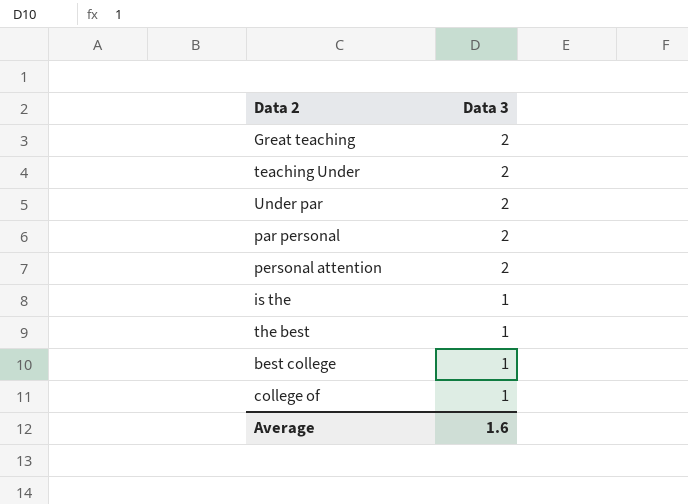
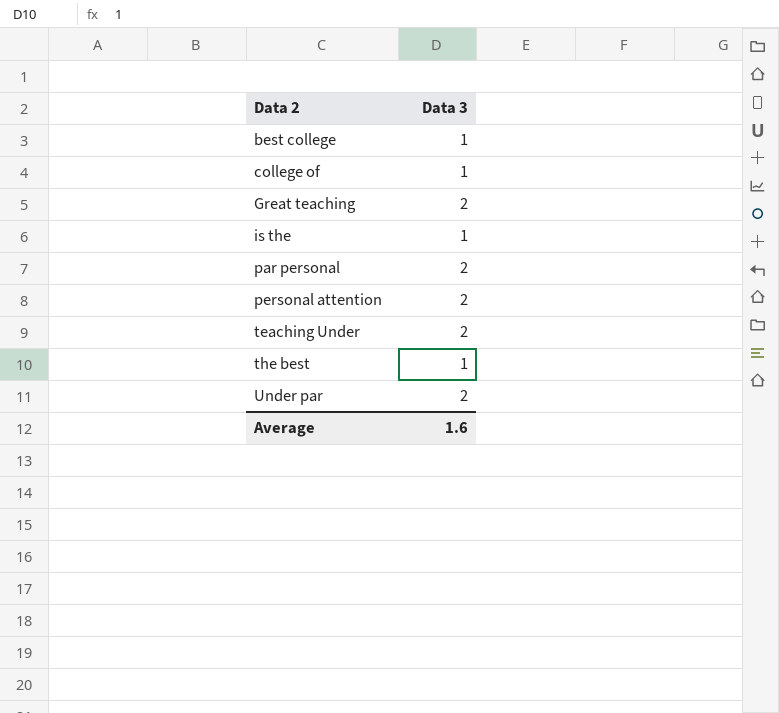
row order: Data 3 descending -> Data 2 ascending

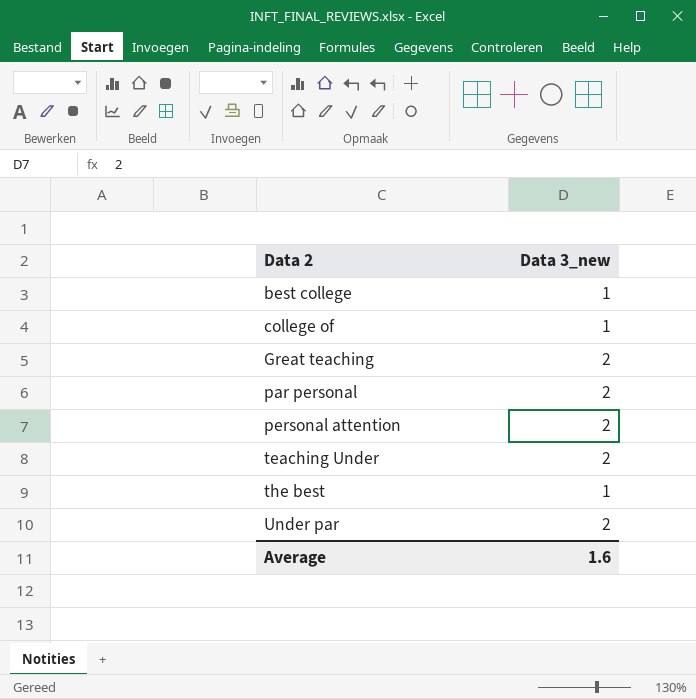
column name: Data 3 -> Data 3_new
row is the: 1 -> none

